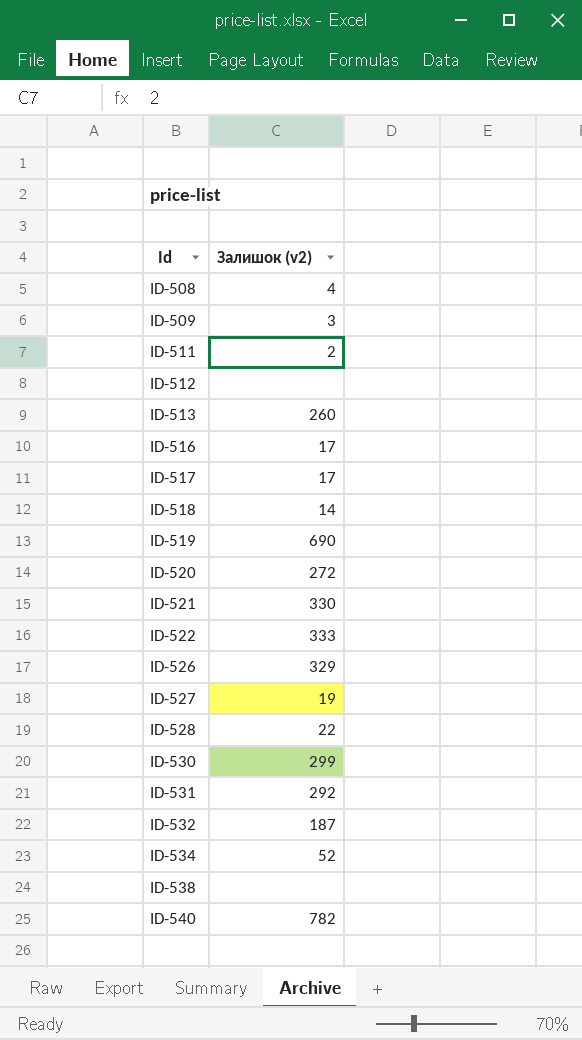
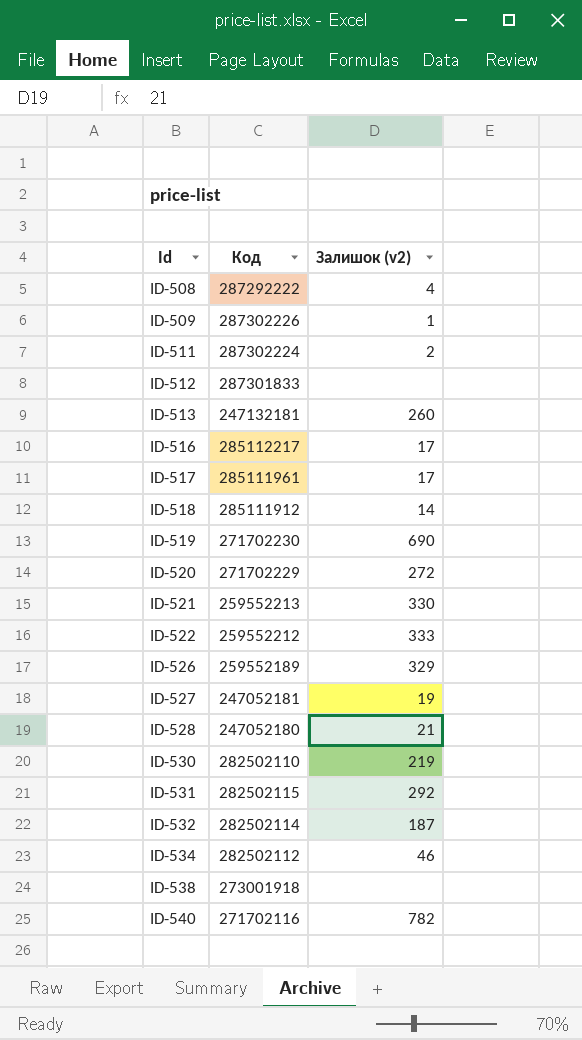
column Код | position: none -> 2
ID-509 | Залишок (v2): 3 -> 1
ID-528 | Залишок (v2): 22 -> 21
ID-530 | Залишок (v2): 299 -> 219
ID-534 | Залишок (v2): 52 -> 46

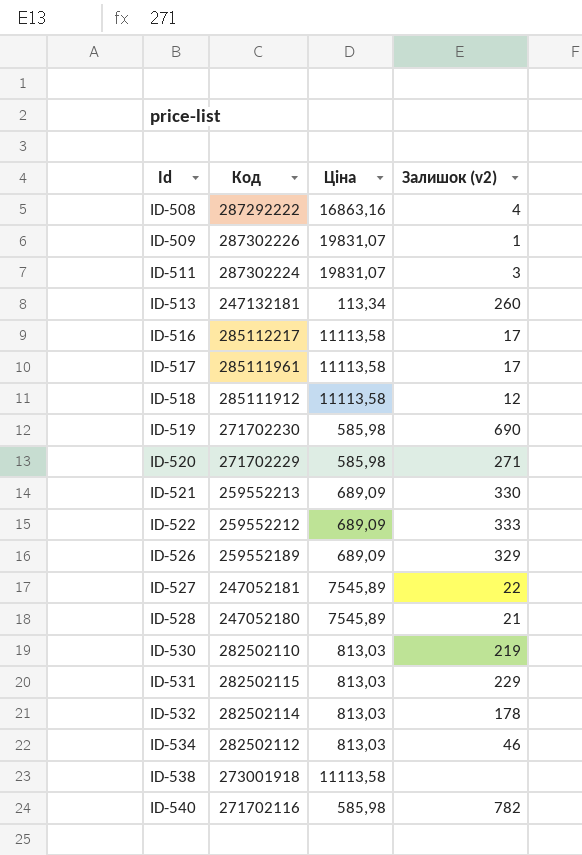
column Ціна | position: none -> 3
row ID-512: 287301833 | none -> none
ID-511 | Залишок (v2): 2 -> 3
ID-518 | Залишок (v2): 14 -> 12
ID-520 | Залишок (v2): 272 -> 271
ID-527 | Залишок (v2): 19 -> 22
ID-531 | Залишок (v2): 292 -> 229
ID-532 | Залишок (v2): 187 -> 178

